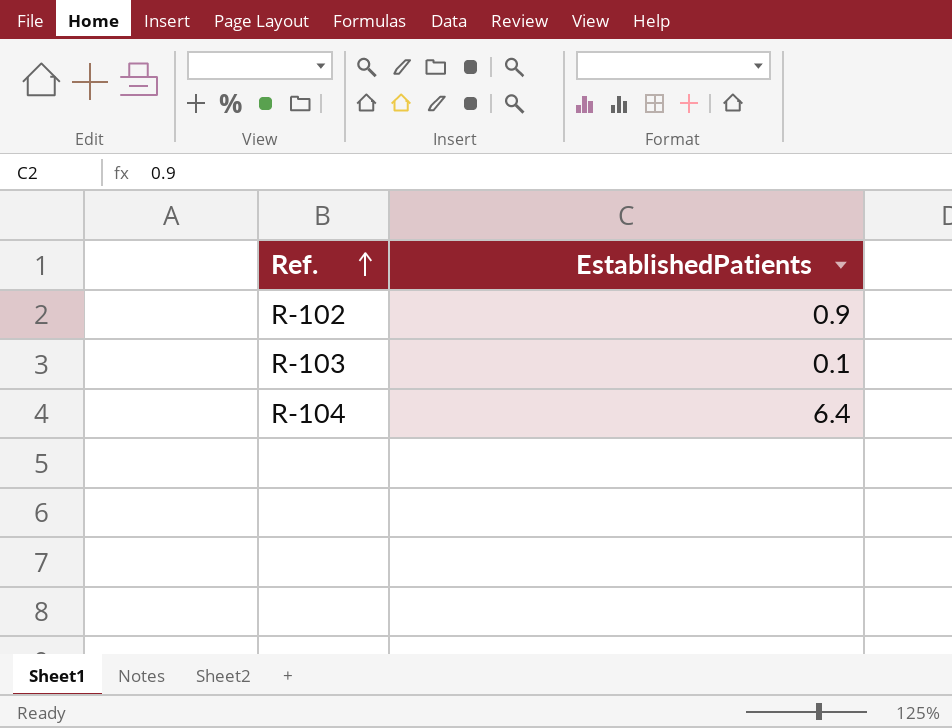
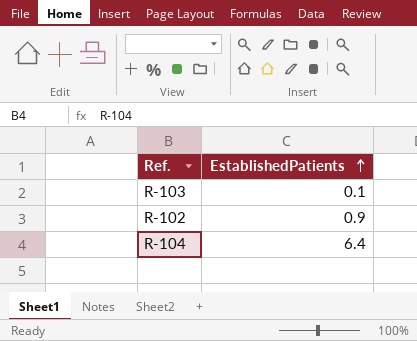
row order: Ref. ascending -> EstablishedPatients ascending

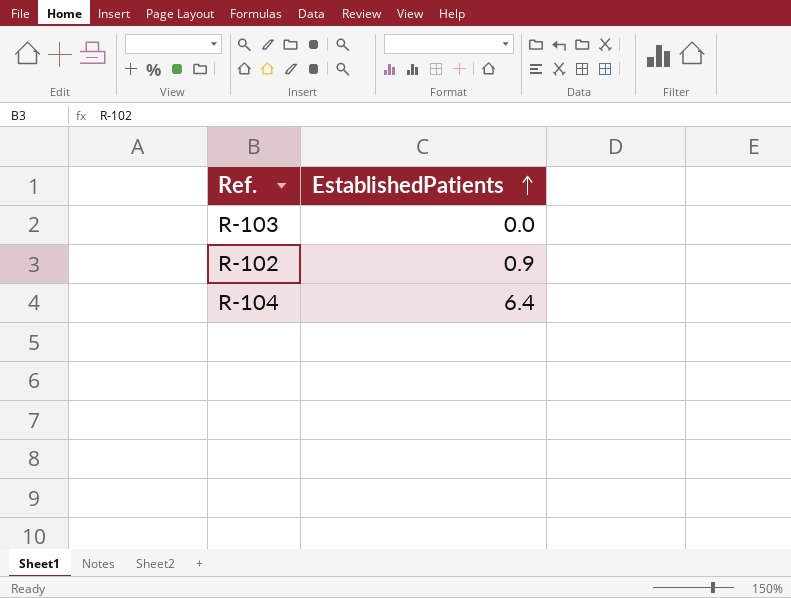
R-103 | EstablishedPatients: 0.1 -> 0.0

